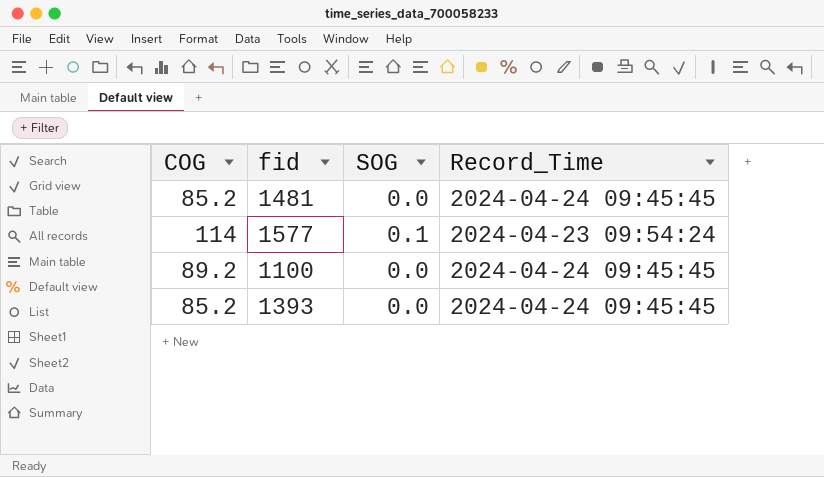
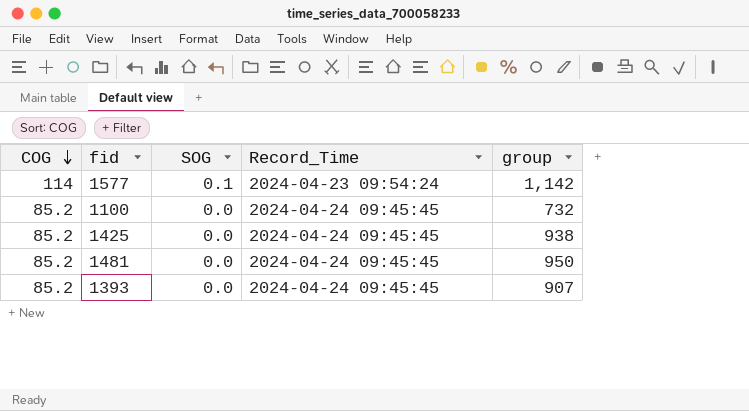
row order: none -> COG descending
column group | position: none -> 5
1100 | COG: 89.2 -> 85.2
row 1425: none -> 85.2 | 0.0 | 2024-04-24 09:45:45 | 938

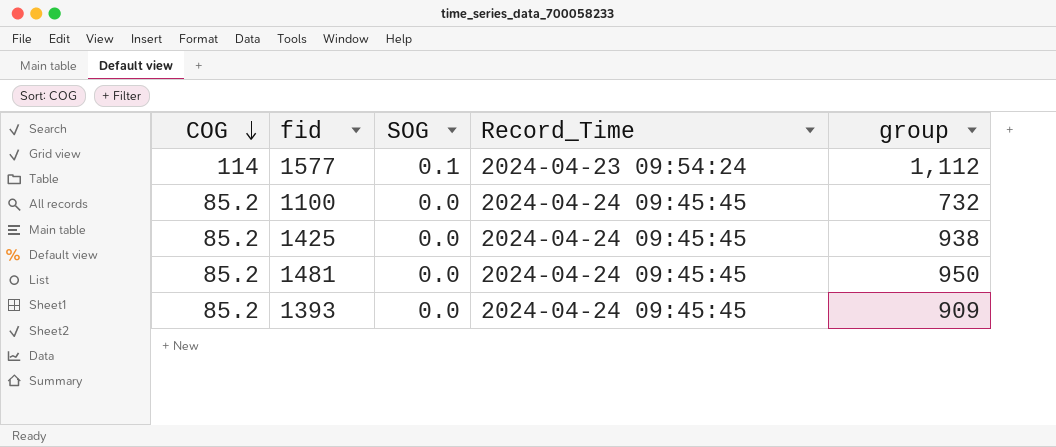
1577 | group: 1,142 -> 1,112
1393 | group: 907 -> 909

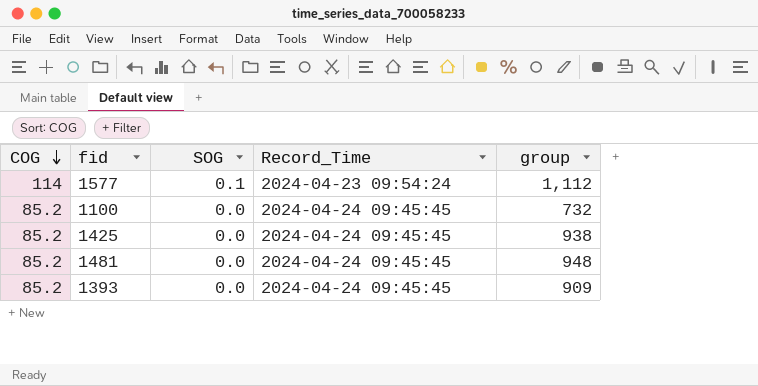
1481 | group: 950 -> 948

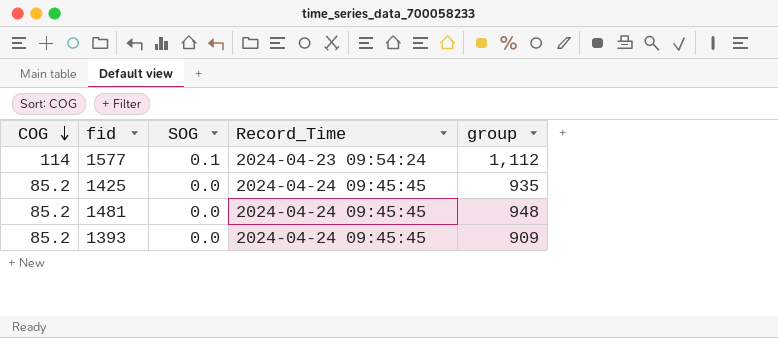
row 1100: 85.2 | 0.0 | 2024-04-24 09:45:45 | 732 -> none
1425 | group: 938 -> 935

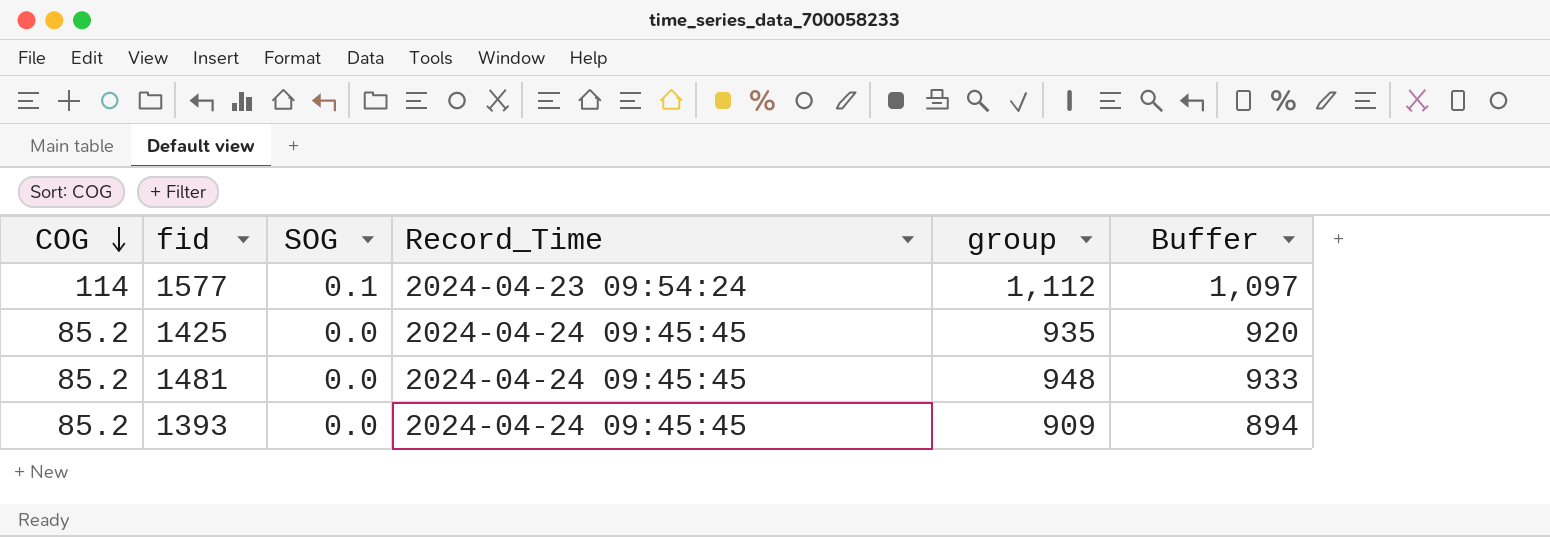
column Buffer | formula: none -> [group] - 15

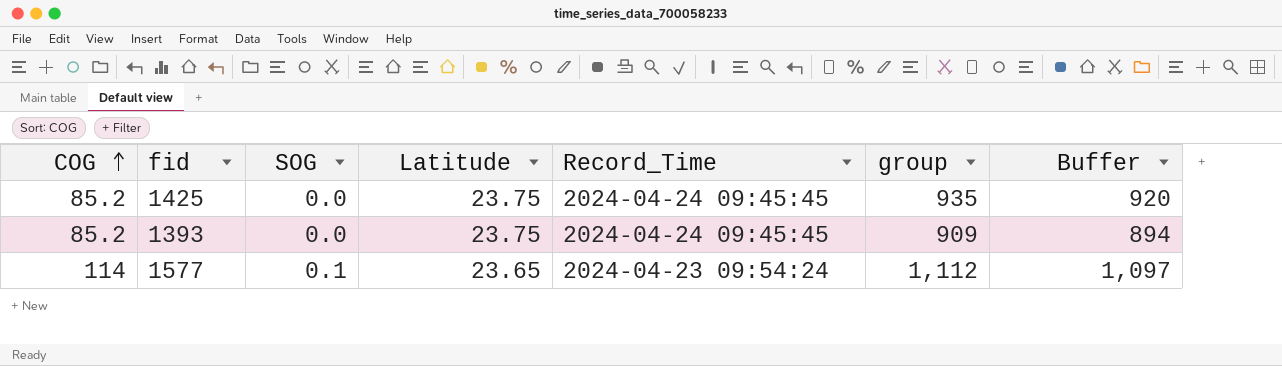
row order: COG descending -> COG ascending
column Latitude | position: none -> 4
row 1481: 85.2 | 0.0 | 2024-04-24 09:45:45 | 948 | 933 -> none

